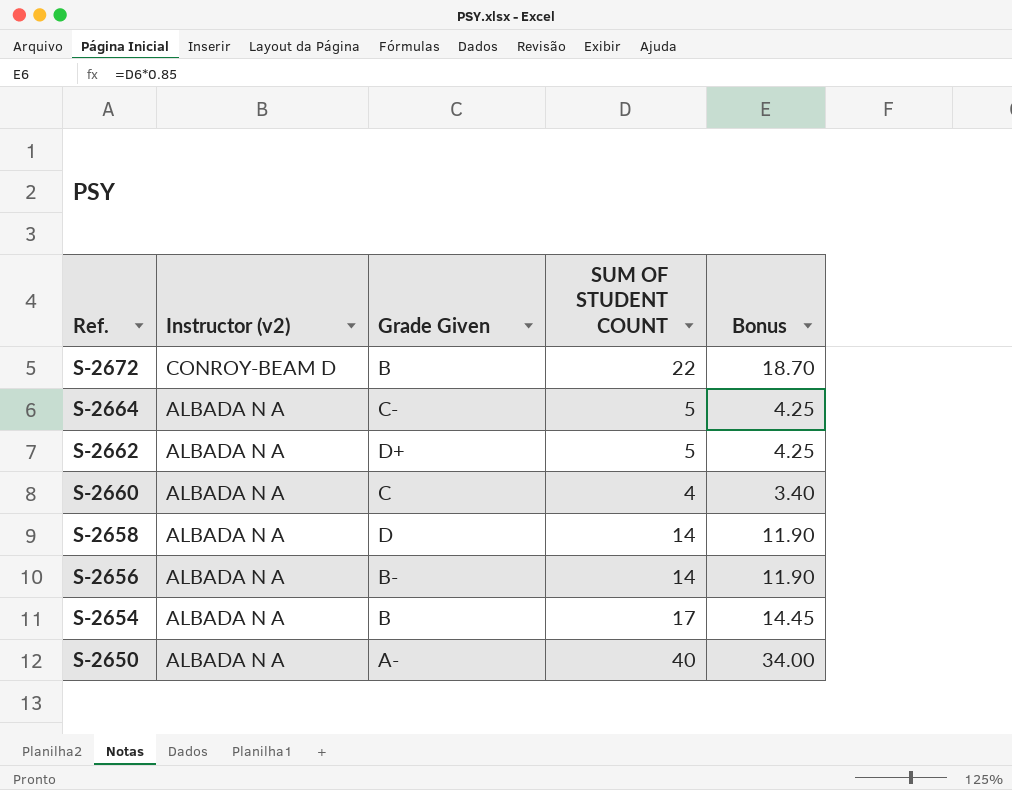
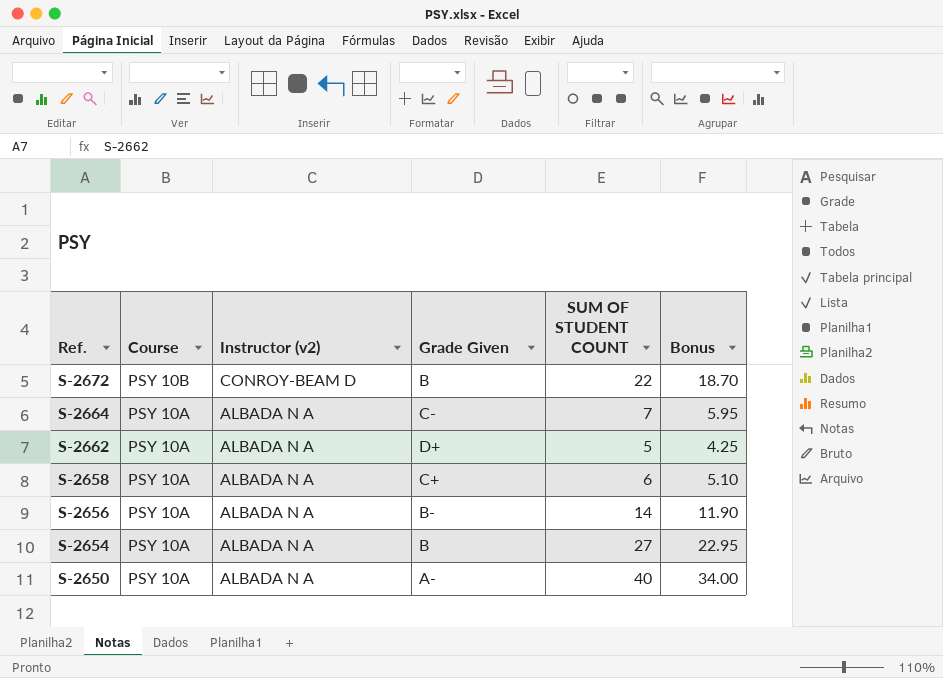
column Course | position: none -> 2
row S-2660: ALBADA N A | C | 4 | 3.40 -> none
S-2664 | SUM OF STUDENT COUNT: 5 -> 7
S-2664 | Bonus: 4.25 -> 5.95
S-2658 | Grade Given: D -> C+
S-2658 | SUM OF STUDENT COUNT: 14 -> 6
S-2658 | Bonus: 11.90 -> 5.10
S-2654 | SUM OF STUDENT COUNT: 17 -> 27
S-2654 | Bonus: 14.45 -> 22.95

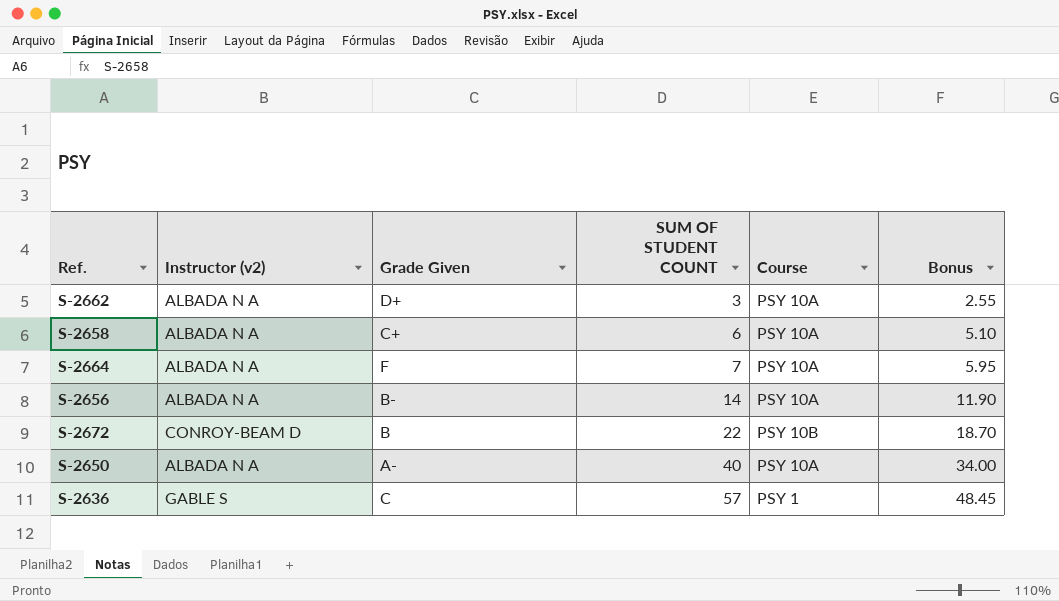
row order: Ref. descending -> SUM OF STUDENT COUNT ascending
column Course | position: 2 -> 5
row S-2654: PSY 10A | ALBADA N A | B | 27 | 22.95 -> none
S-2662 | SUM OF STUDENT COUNT: 5 -> 3
S-2662 | Bonus: 4.25 -> 2.55
S-2664 | Grade Given: C- -> F
row S-2636: none -> GABLE S | C | 57 | PSY 1 | 48.45

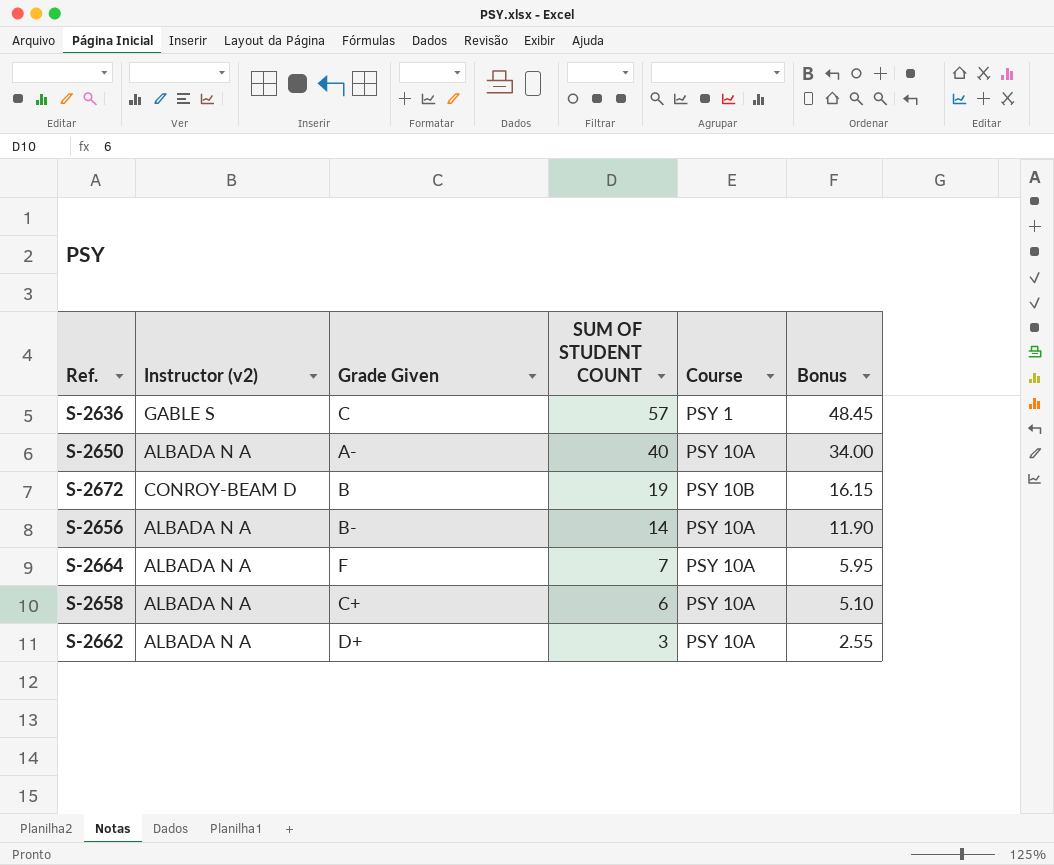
row order: SUM OF STUDENT COUNT ascending -> SUM OF STUDENT COUNT descending
S-2672 | SUM OF STUDENT COUNT: 22 -> 19
S-2672 | Bonus: 18.70 -> 16.15

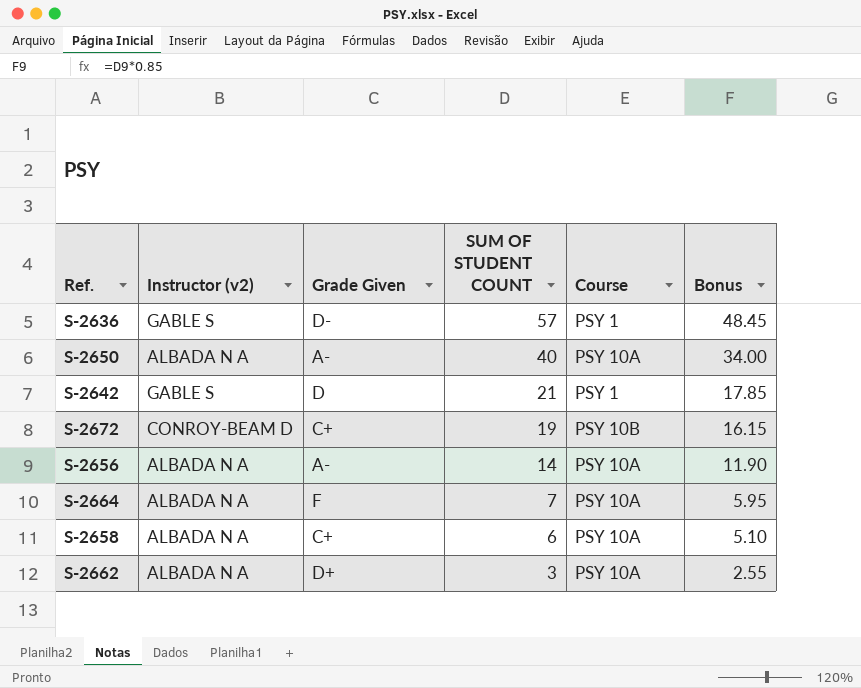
S-2636 | Grade Given: C -> D-
row S-2642: none -> GABLE S | D | 21 | PSY 1 | 17.85
S-2672 | Grade Given: B -> C+
S-2656 | Grade Given: B- -> A-

